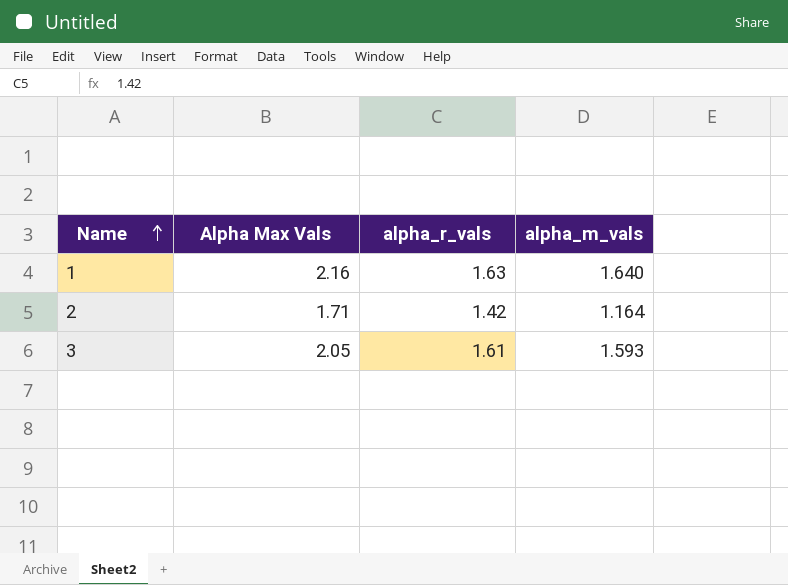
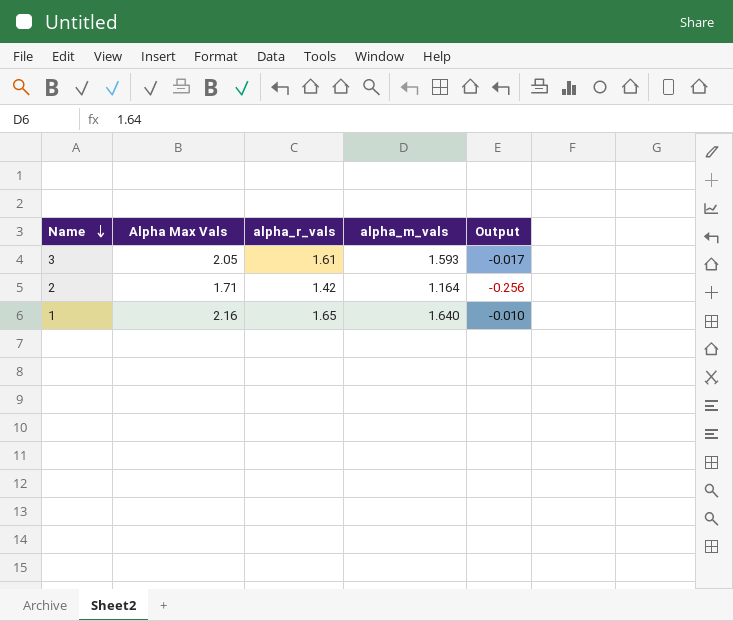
row order: Name ascending -> Name descending
column Output | formula: none -> [alpha_m_vals] - [alpha_r_vals]
1 | alpha_r_vals: 1.63 -> 1.65

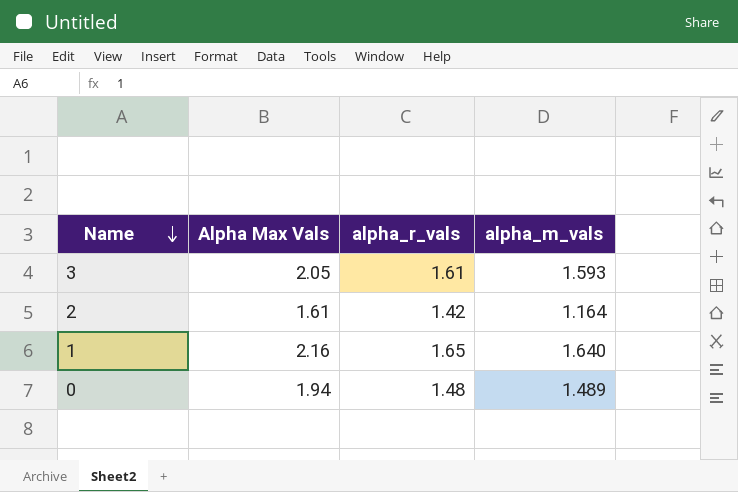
column Output | formula: [alpha_m_vals] - [alpha_r_vals] -> none
2 | Alpha Max Vals: 1.71 -> 1.61
row 0: none -> 1.94 | 1.48 | 1.489

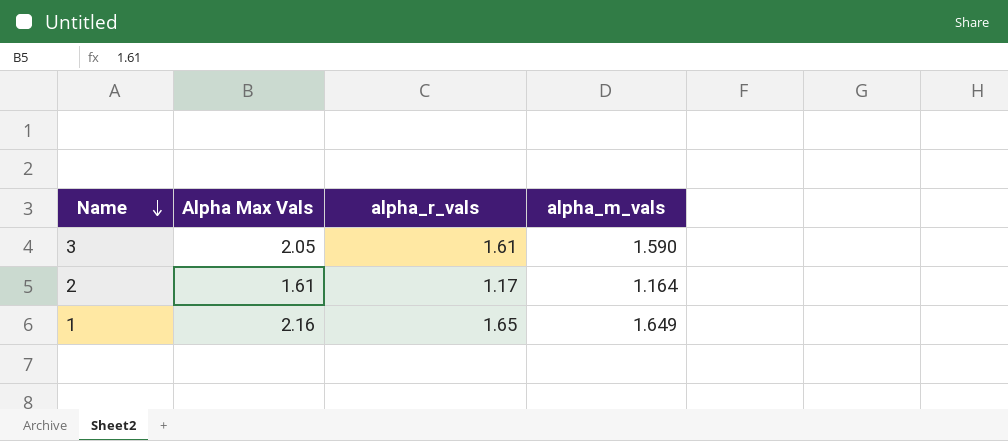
row 0: 1.94 | 1.48 | 1.489 -> none
3 | alpha_m_vals: 1.593 -> 1.590
2 | alpha_r_vals: 1.42 -> 1.17
1 | alpha_m_vals: 1.640 -> 1.649

